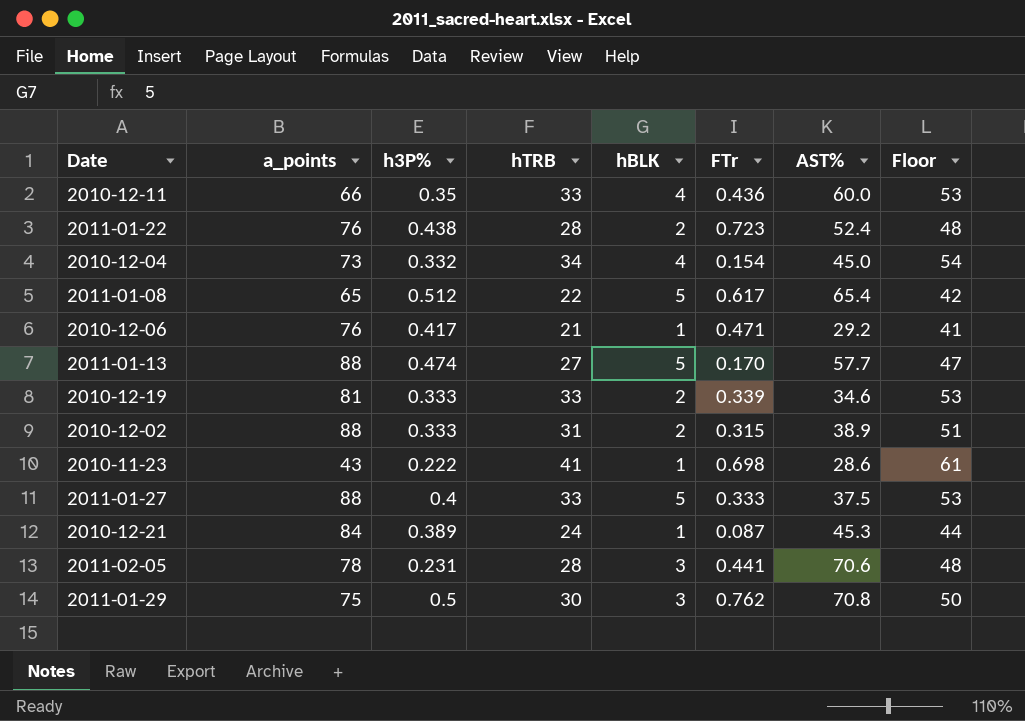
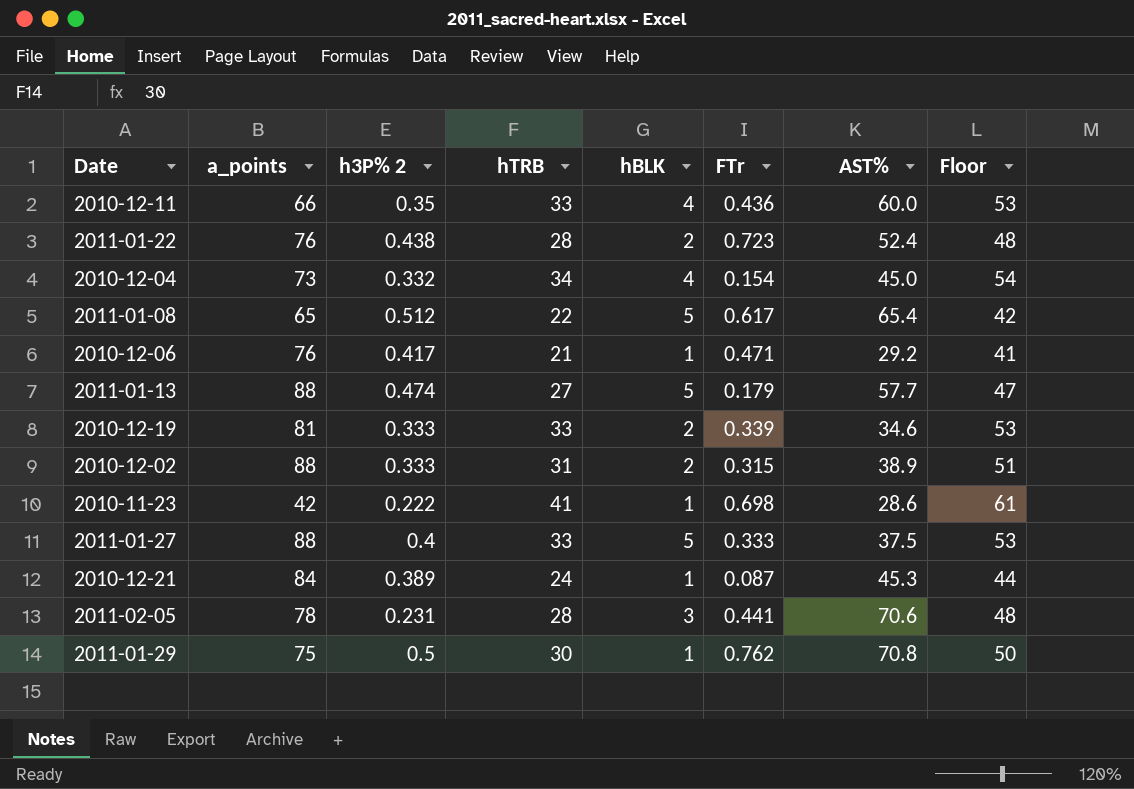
column name: h3P% -> h3P% 2
2011-01-13 | FTr: 0.170 -> 0.179
2010-11-23 | a_points: 43 -> 42
2011-01-29 | hBLK: 3 -> 1

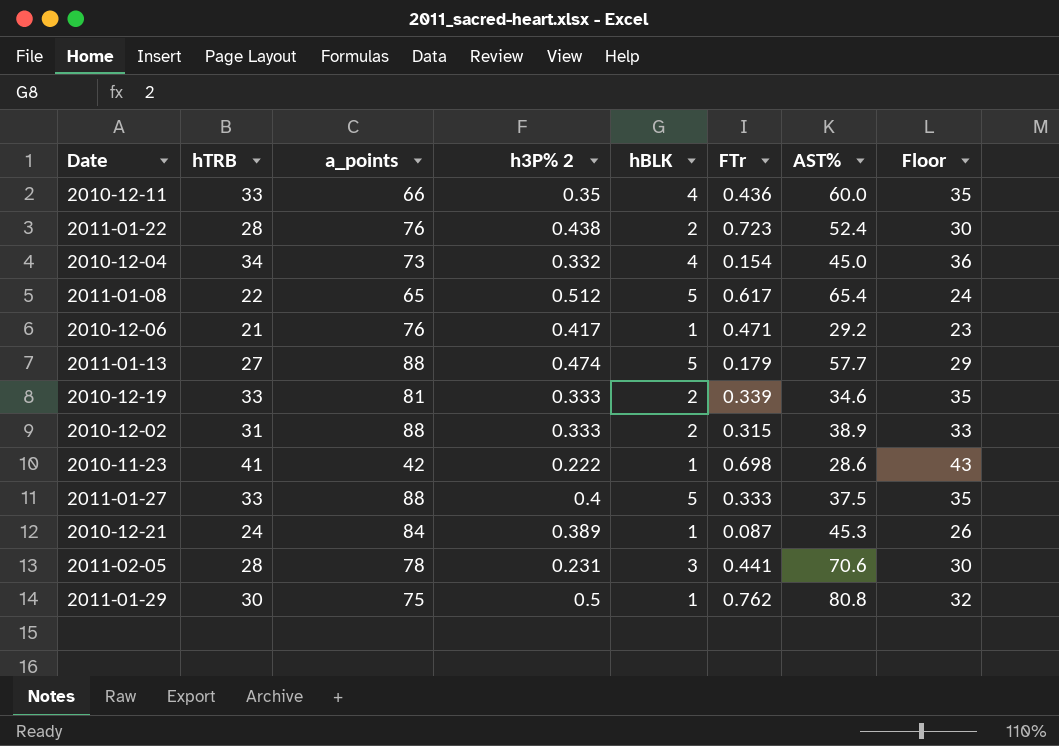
column hTRB | position: 4 -> 2
column Floor | formula: [hTRB] + 20 -> [hTRB] + 2
2011-01-29 | AST%: 70.8 -> 80.8

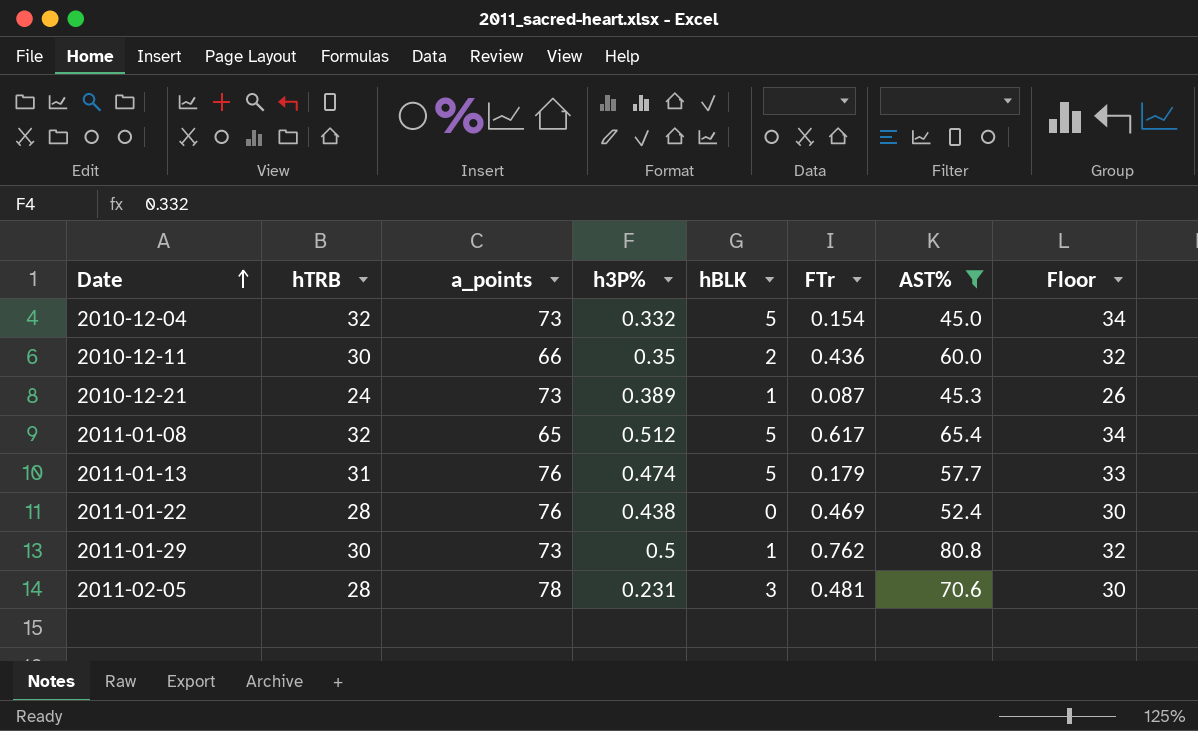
filter: none -> AST% >= 45.0
row order: none -> Date ascending
column name: h3P% 2 -> h3P%
2010-12-04 | hTRB: 34 -> 32
2010-12-04 | hBLK: 4 -> 5
2010-12-04 | Floor: 36 -> 34
2010-12-11 | hTRB: 33 -> 30
2010-12-11 | hBLK: 4 -> 2
2010-12-11 | Floor: 35 -> 32
2010-12-21 | a_points: 84 -> 73
2011-01-08 | hTRB: 22 -> 32
2011-01-08 | Floor: 24 -> 34
2011-01-13 | hTRB: 27 -> 31
2011-01-13 | a_points: 88 -> 76
2011-01-13 | Floor: 29 -> 33
2011-01-22 | hBLK: 2 -> 0
2011-01-22 | FTr: 0.723 -> 0.469
2011-01-29 | a_points: 75 -> 73
2011-02-05 | FTr: 0.441 -> 0.481

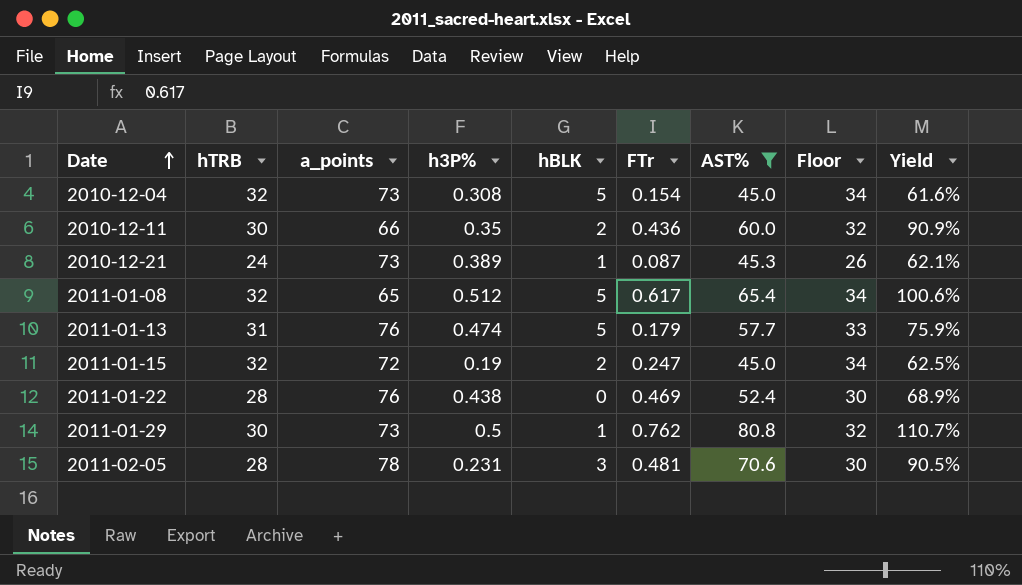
column Yield | formula: none -> [AST%] / [a_points]
2010-12-04 | h3P%: 0.332 -> 0.308
row 2011-01-15: none -> 32 | 72 | 0.19 | 2 | 0.247 | 45.0 | 34 | 62.5%

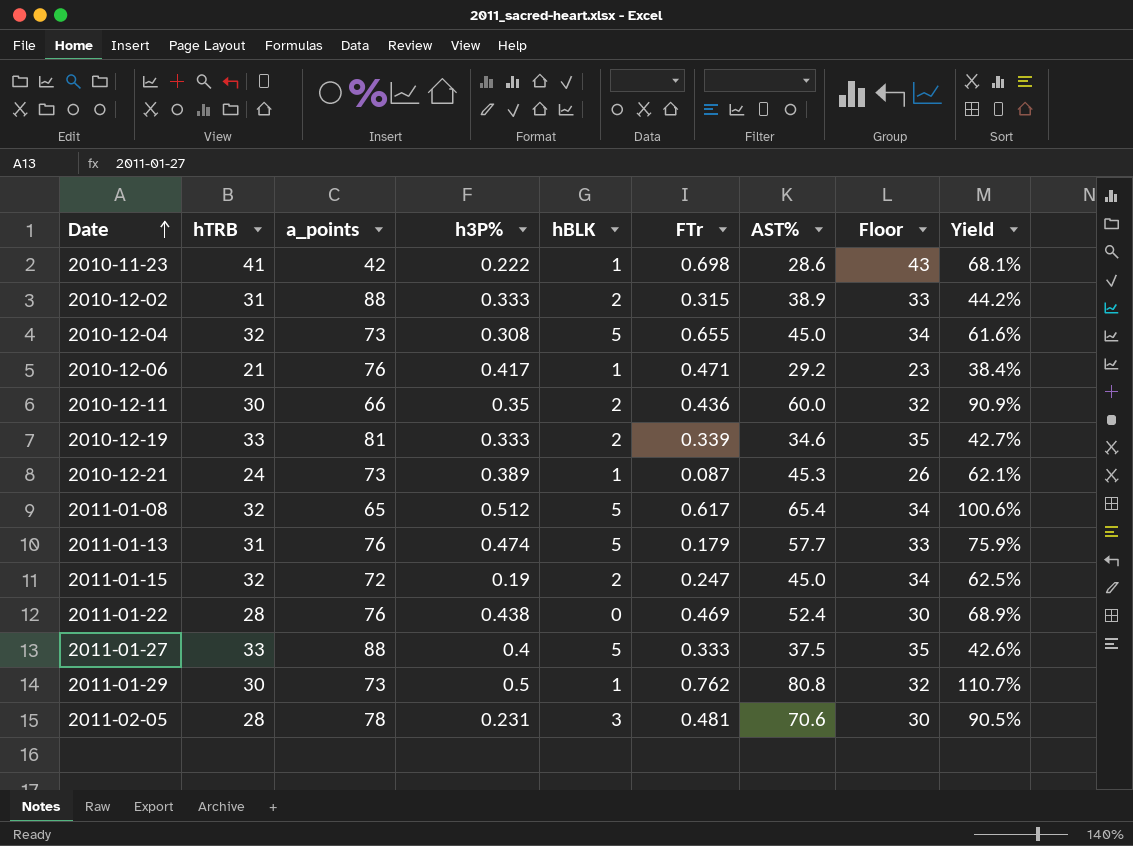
filter: AST% >= 45.0 -> none
2010-12-04 | FTr: 0.154 -> 0.655

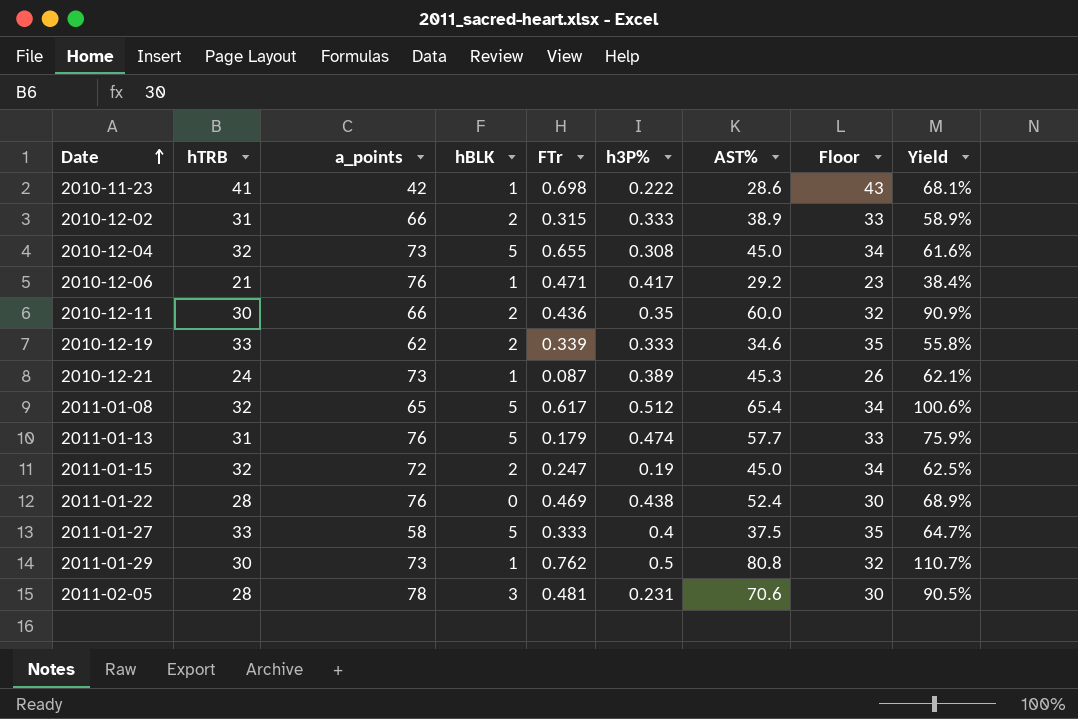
column h3P% | position: 4 -> 6
2010-12-02 | a_points: 88 -> 66
2010-12-02 | Yield: 44.2% -> 58.9%
2010-12-19 | a_points: 81 -> 62
2010-12-19 | Yield: 42.7% -> 55.8%
2011-01-27 | a_points: 88 -> 58
2011-01-27 | Yield: 42.6% -> 64.7%

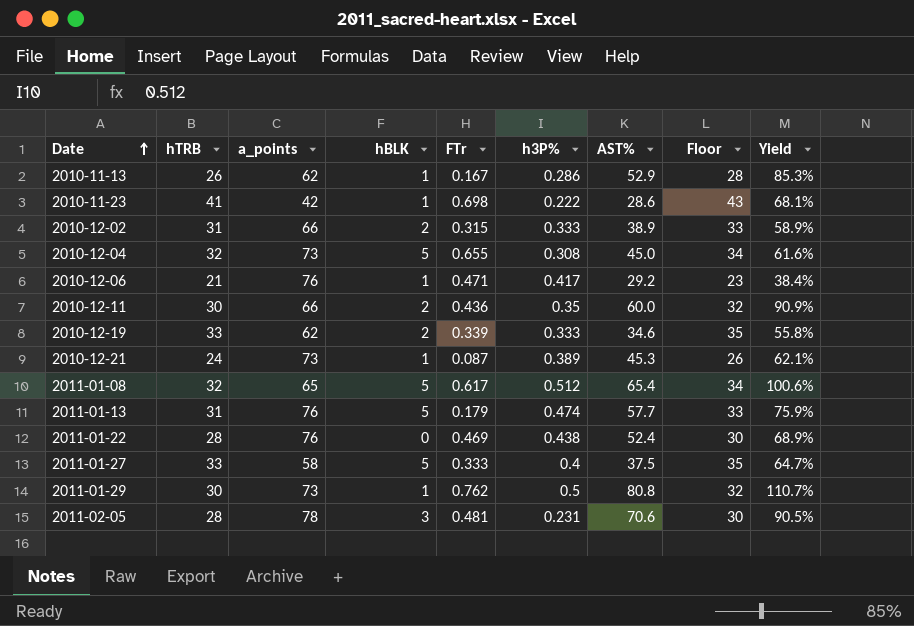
row 2011-01-15: 32 | 72 | 2 | 0.247 | 0.19 | 45.0 | 34 | 62.5% -> none
row 2010-11-13: none -> 26 | 62 | 1 | 0.167 | 0.286 | 52.9 | 28 | 85.3%

